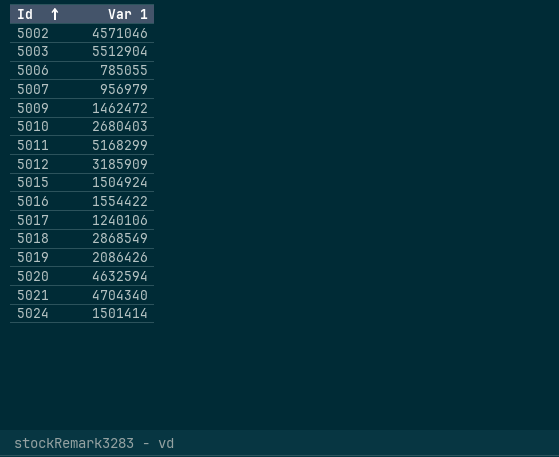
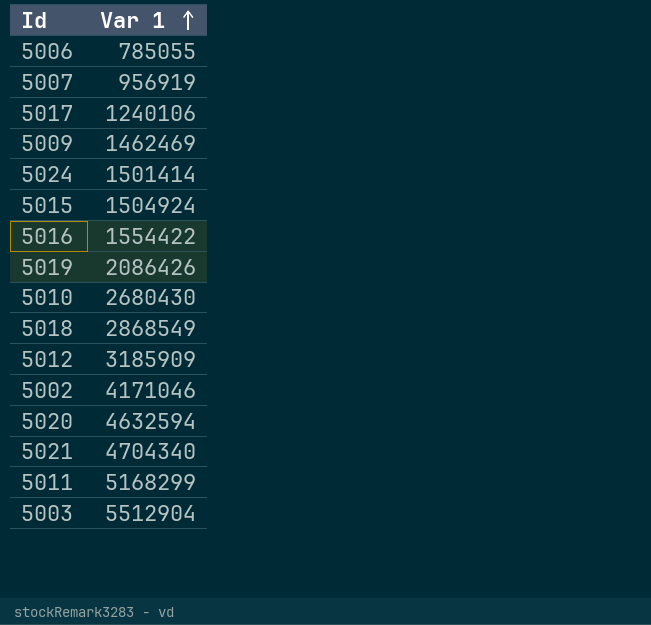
row order: Id ascending -> Var 1 ascending
5007 | Var 1: 956979 -> 956919
5009 | Var 1: 1462472 -> 1462469
5010 | Var 1: 2680403 -> 2680430
5002 | Var 1: 4571046 -> 4171046

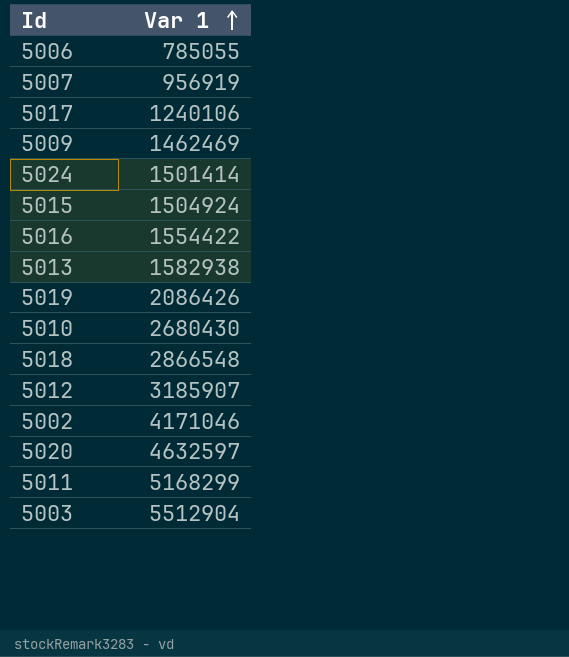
row 5021: 4704340 -> none
row 5013: none -> 1582938
5018 | Var 1: 2868549 -> 2866548
5012 | Var 1: 3185909 -> 3185907
5020 | Var 1: 4632594 -> 4632597

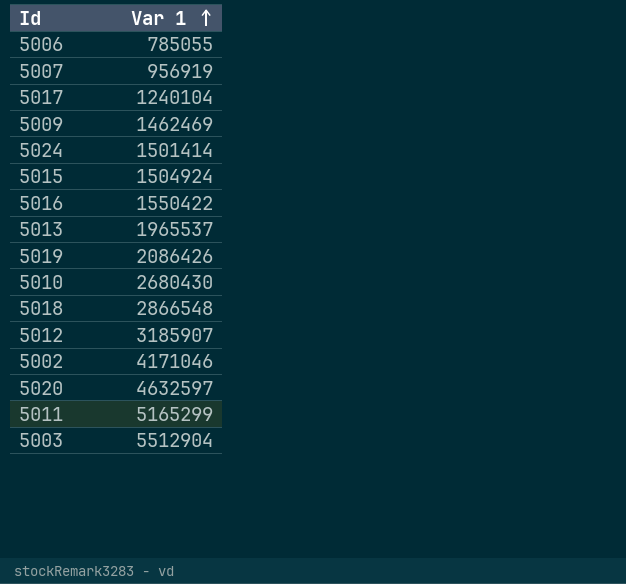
5017 | Var 1: 1240106 -> 1240104
5016 | Var 1: 1554422 -> 1550422
5013 | Var 1: 1582938 -> 1965537
5011 | Var 1: 5168299 -> 5165299

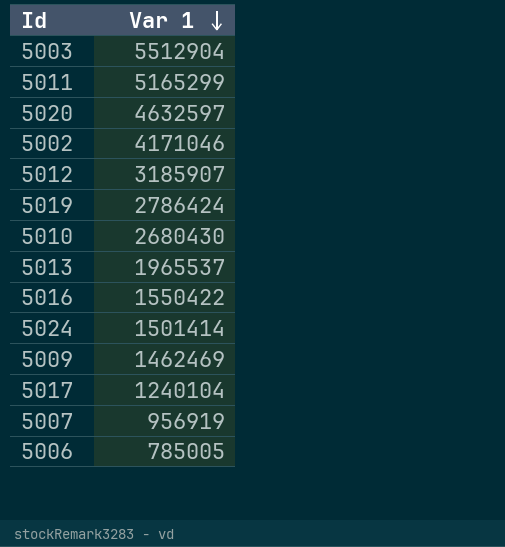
row order: Var 1 ascending -> Var 1 descending
row 5015: 1504924 -> none
row 5018: 2866548 -> none
5019 | Var 1: 2086426 -> 2786424
5006 | Var 1: 785055 -> 785005

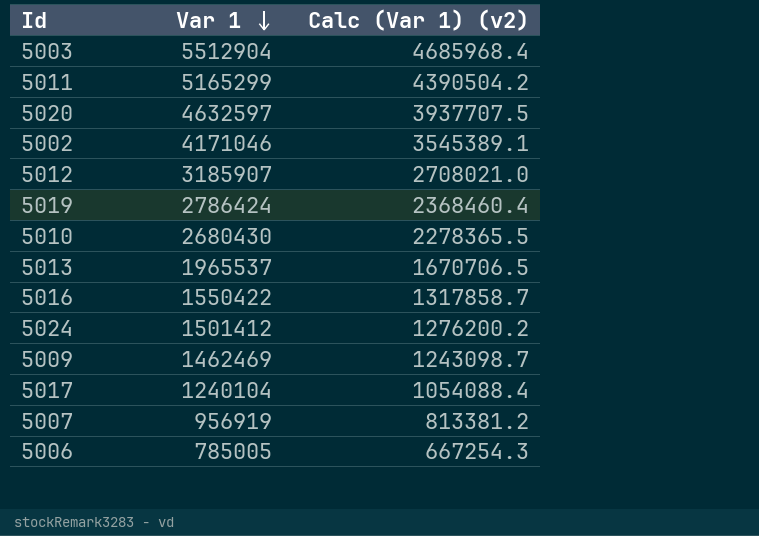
column Calc (Var 1) (v2) | formula: none -> [Var 1] * 0.85
5024 | Var 1: 1501414 -> 1501412

